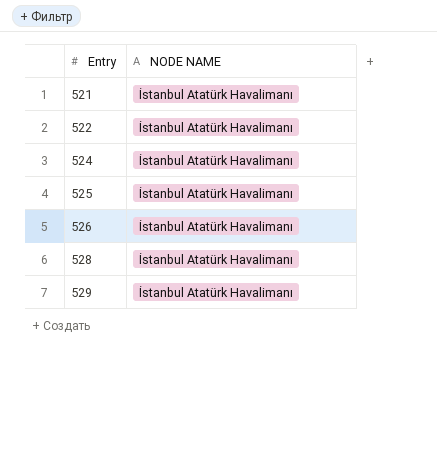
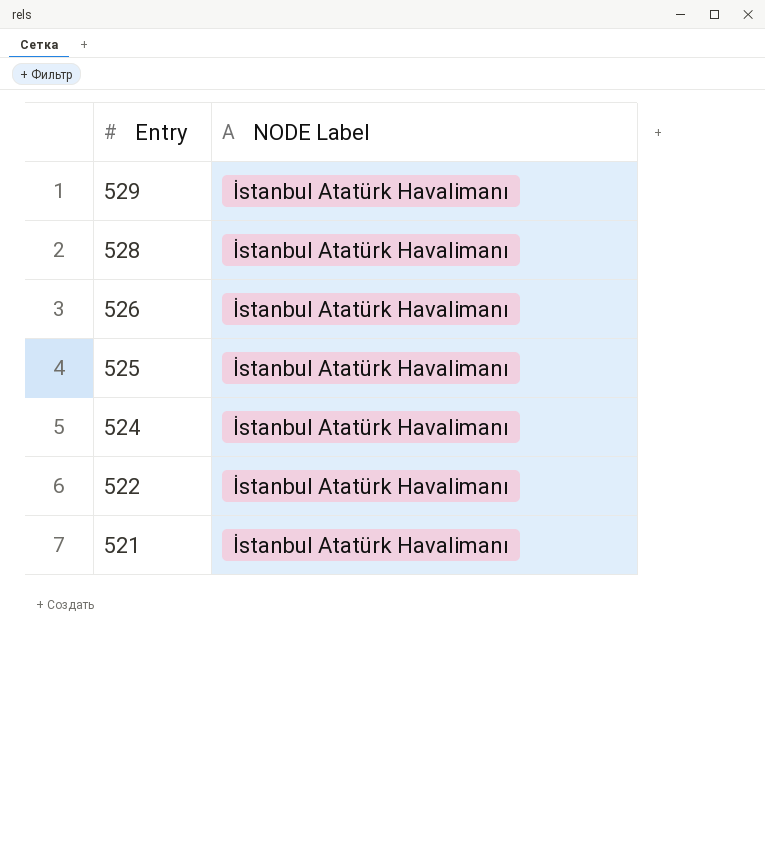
row order: Entry ascending -> Entry descending
column name: NODE NAME -> NODE Label

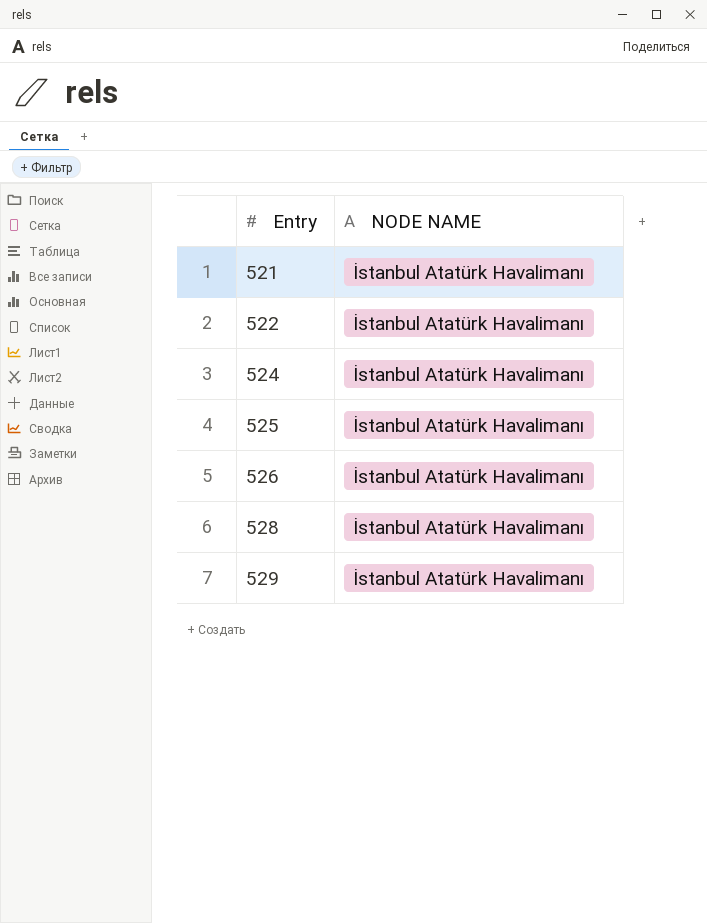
row order: Entry descending -> Entry ascending
column name: NODE Label -> NODE NAME

